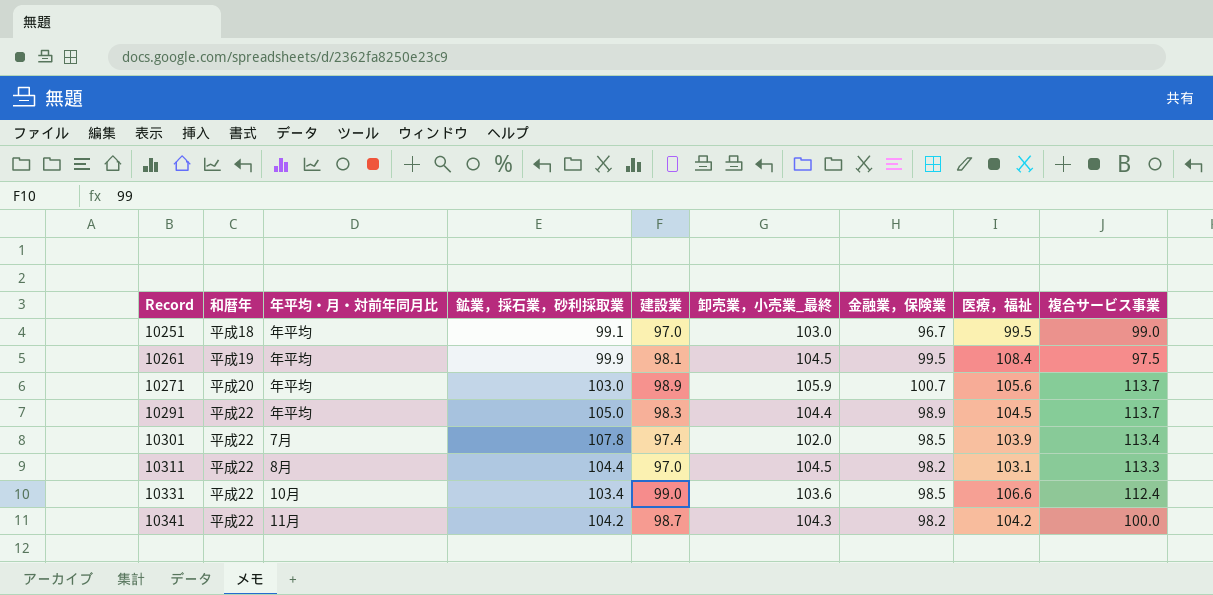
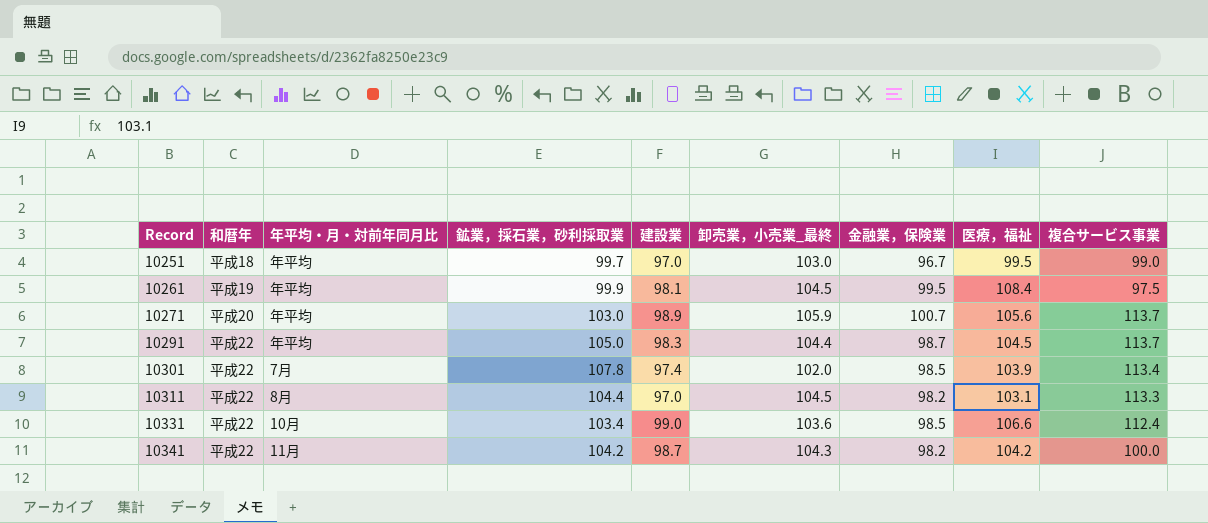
10251 | 鉱業，採石業，砂利採取業: 99.1 -> 99.7
10291 | 金融業，保険業: 98.9 -> 98.7

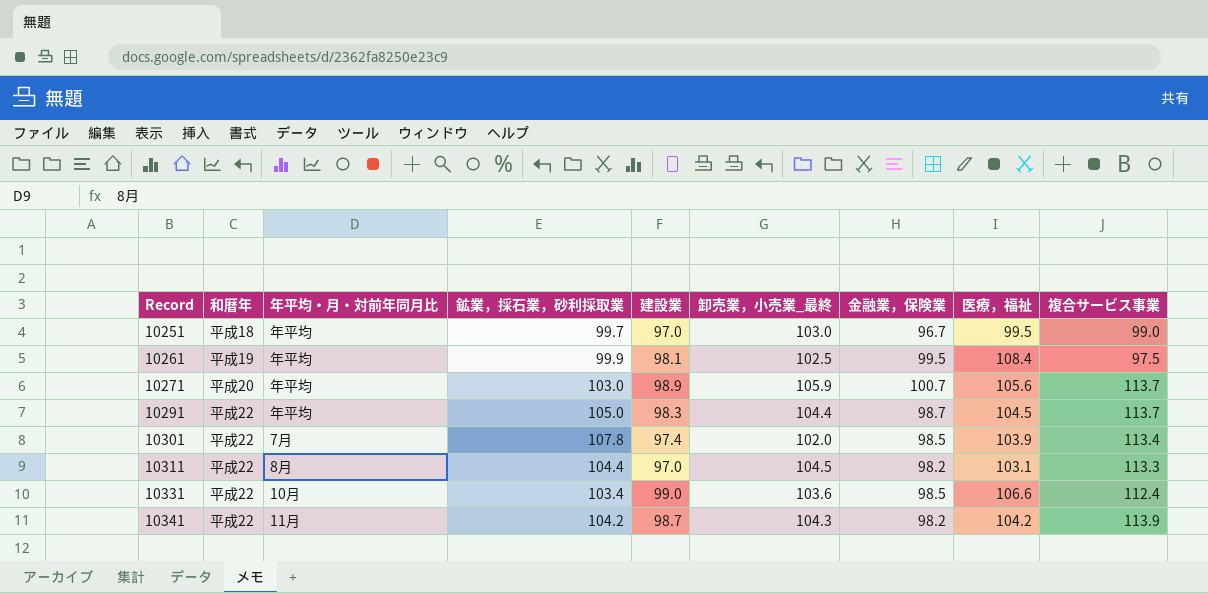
10261 | 卸売業，小売業_最終: 104.5 -> 102.5
10341 | 複合サービス事業: 100.0 -> 113.9

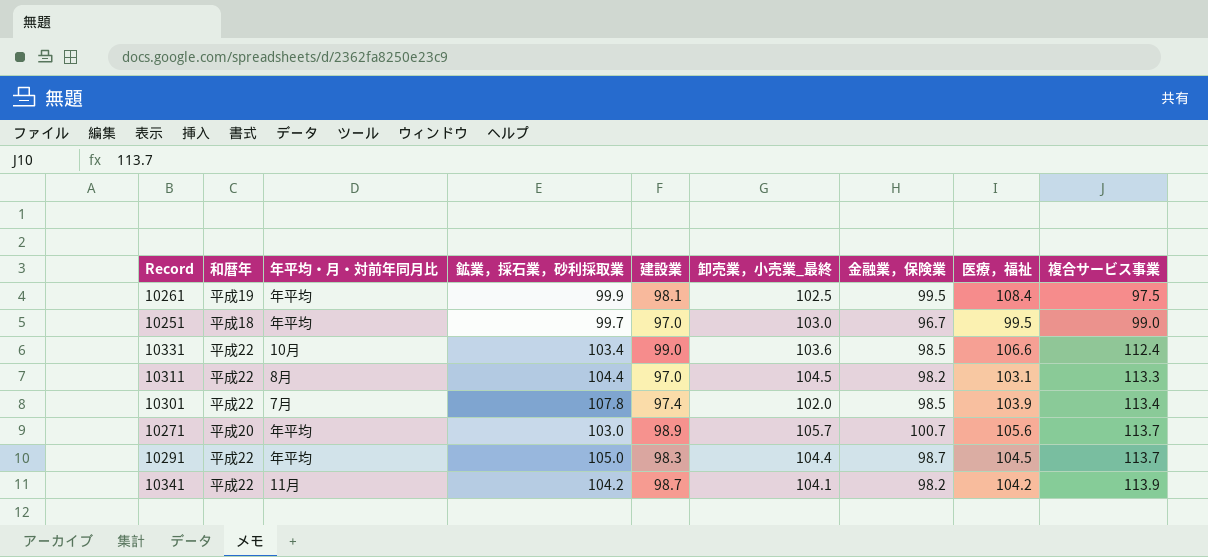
row order: Record ascending -> 複合サービス事業 ascending
10271 | 卸売業，小売業_最終: 105.9 -> 105.7
10341 | 卸売業，小売業_最終: 104.3 -> 104.1

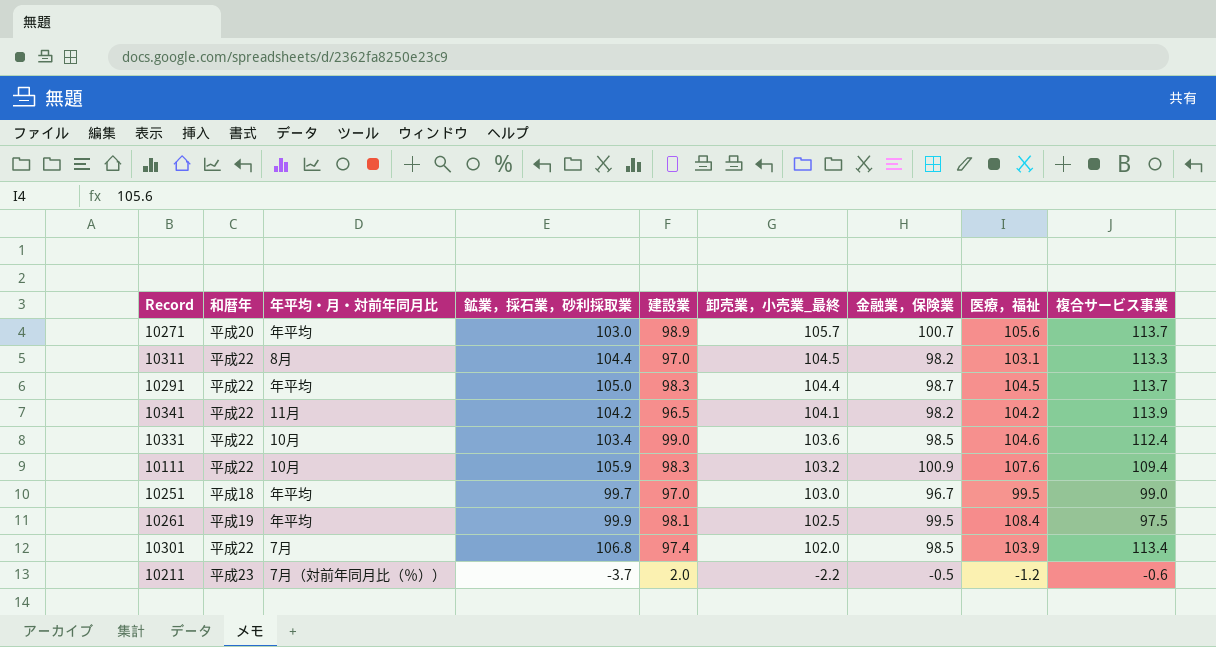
row order: 複合サービス事業 ascending -> 卸売業，小売業_最終 descending
10341 | 建設業: 98.7 -> 96.5
10331 | 医療，福祉: 106.6 -> 104.6
row 10111: none -> 平成22 | 10月 | 105.9 | 98.3 | 103.2 | 100.9 | 107.6 | 109.4
10301 | 鉱業，採石業，砂利採取業: 107.8 -> 106.8
row 10211: none -> 平成23 | 7月（対前年同月比（％）） | -3.7 | 2.0 | -2.2 | -0.5 | -1.2 | -0.6

